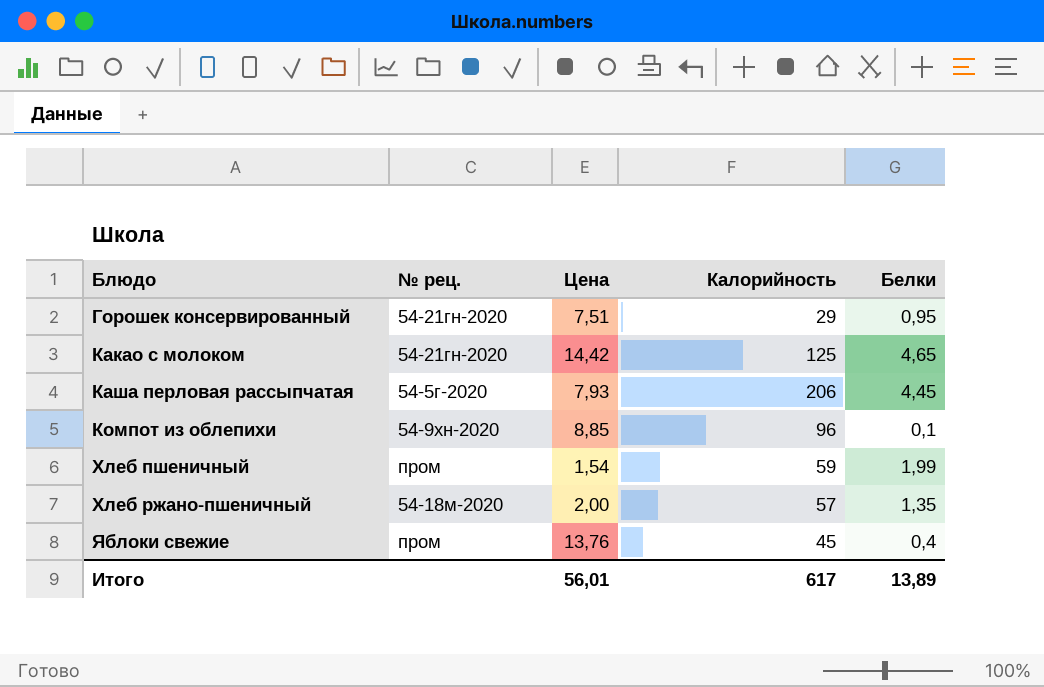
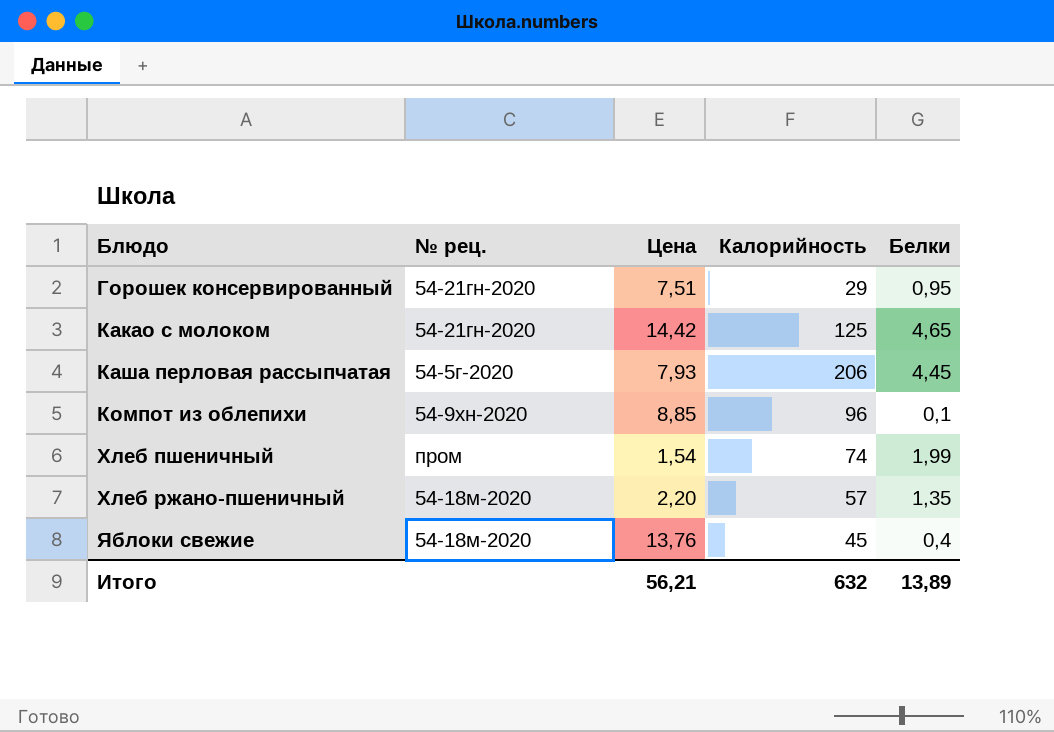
Хлеб пшеничный | Калорийность: 59 -> 74
Хлеб ржано-пшеничный | Цена: 2,00 -> 2,20
Яблоки свежие | № рец.: пром -> 54-18м-2020
Итого | Цена: 56,01 -> 56,21
Итого | Калорийность: 617 -> 632

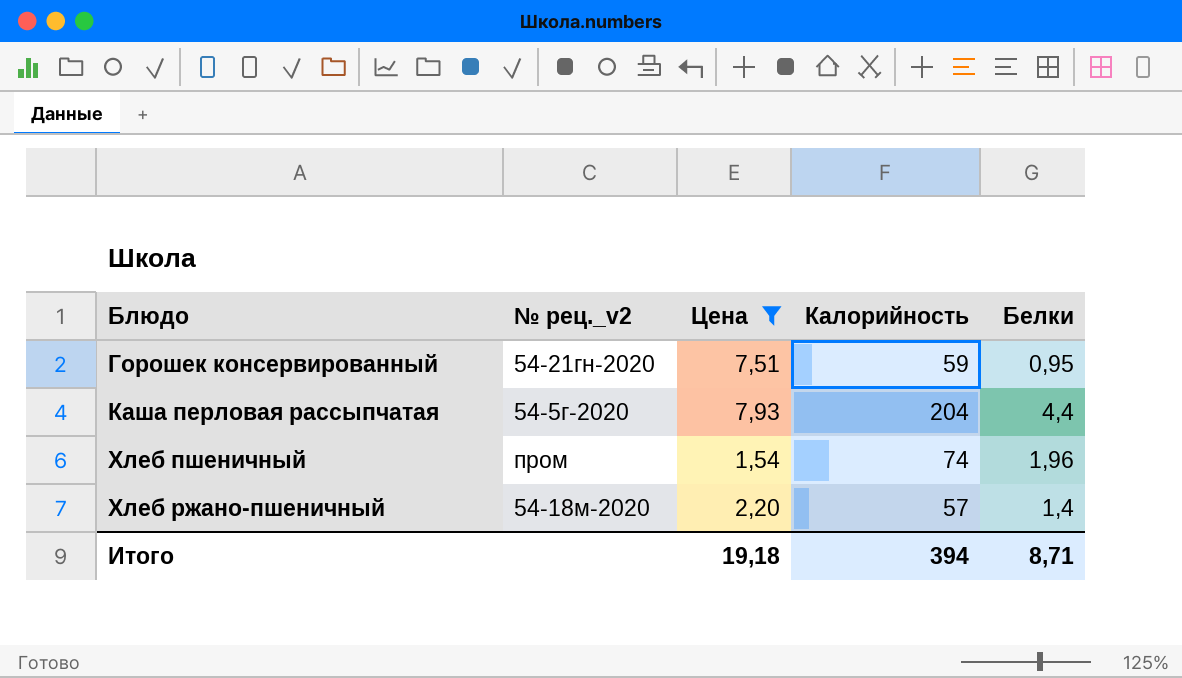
filter: none -> Цена <= 7,93
column name: № рец. -> № рец._v2
Горошек консервированный | Калорийность: 29 -> 59
Каша перловая рассыпчатая | Калорийность: 206 -> 204
Каша перловая рассыпчатая | Белки: 4,45 -> 4,4
Хлеб пшеничный | Белки: 1,99 -> 1,96
Хлеб ржано-пшеничный | Белки: 1,35 -> 1,4
Итого | Цена: 56,21 -> 19,18
Итого | Калорийность: 632 -> 394
Итого | Белки: 13,89 -> 8,71

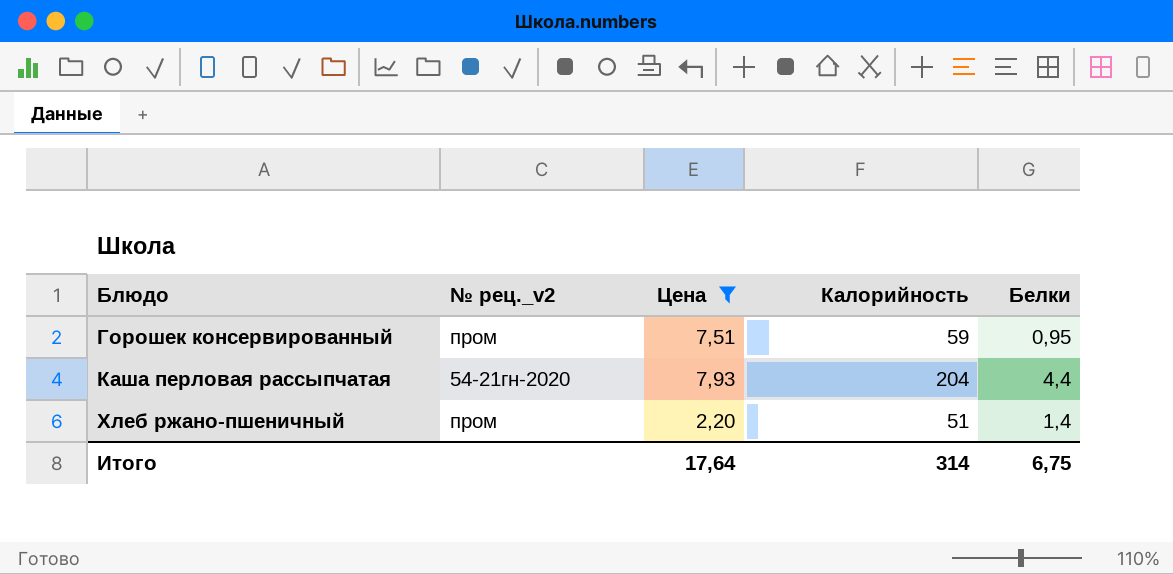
row Хлеб пшеничный: пром | 1,54 | 74 | 1,96 -> none
Горошек консервированный | № рец._v2: 54-21гн-2020 -> пром
Каша перловая рассыпчатая | № рец._v2: 54-5г-2020 -> 54-21гн-2020
Хлеб ржано-пшеничный | № рец._v2: 54-18м-2020 -> пром
Хлеб ржано-пшеничный | Калорийность: 57 -> 51
Итого | Цена: 19,18 -> 17,64
Итого | Калорийность: 394 -> 314
Итого | Белки: 8,71 -> 6,75

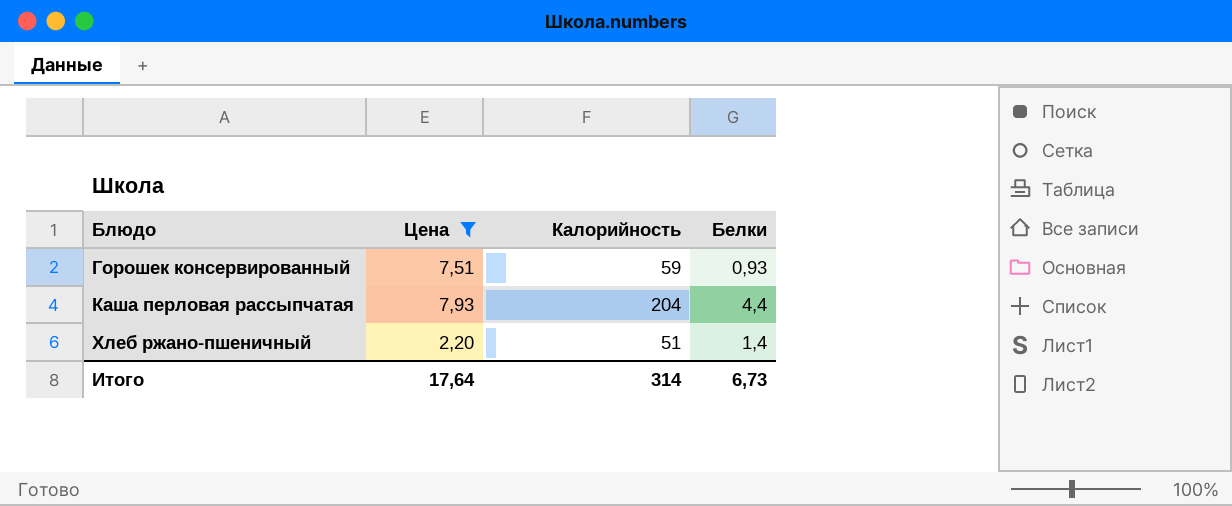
column № рец._v2 | position: 2 -> none
Горошек консервированный | Белки: 0,95 -> 0,93
Итого | Белки: 6,75 -> 6,73

